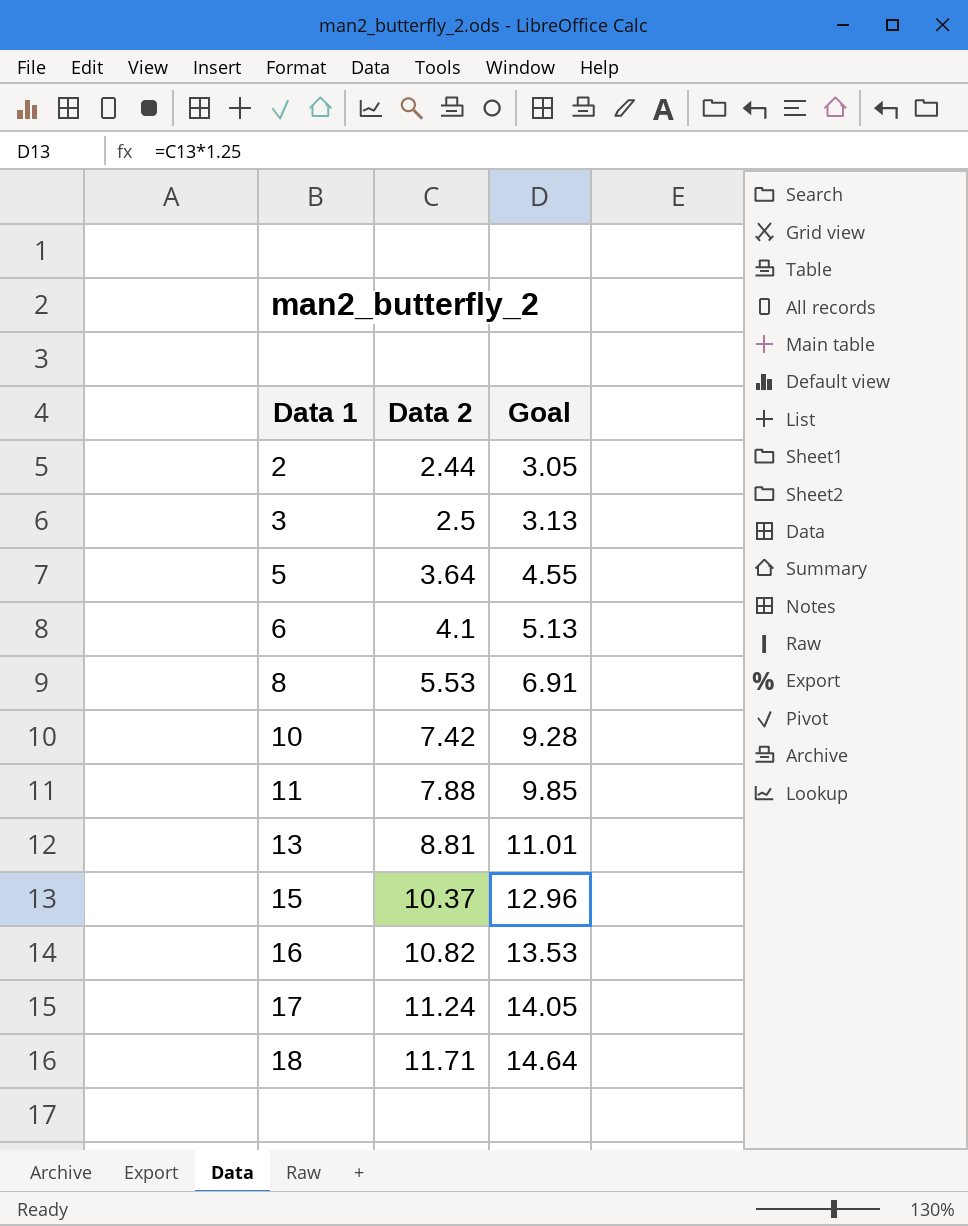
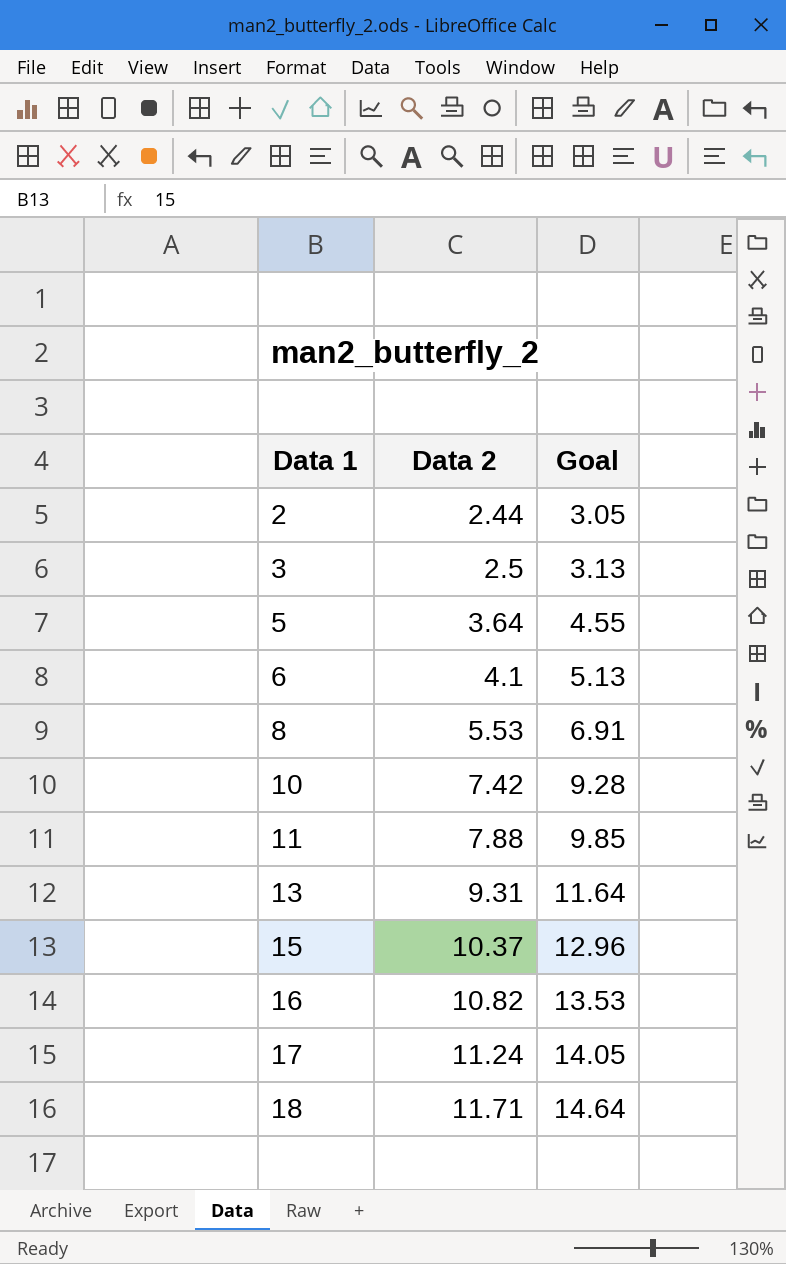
13 | Data 2: 8.81 -> 9.31
13 | Goal: 11.01 -> 11.64

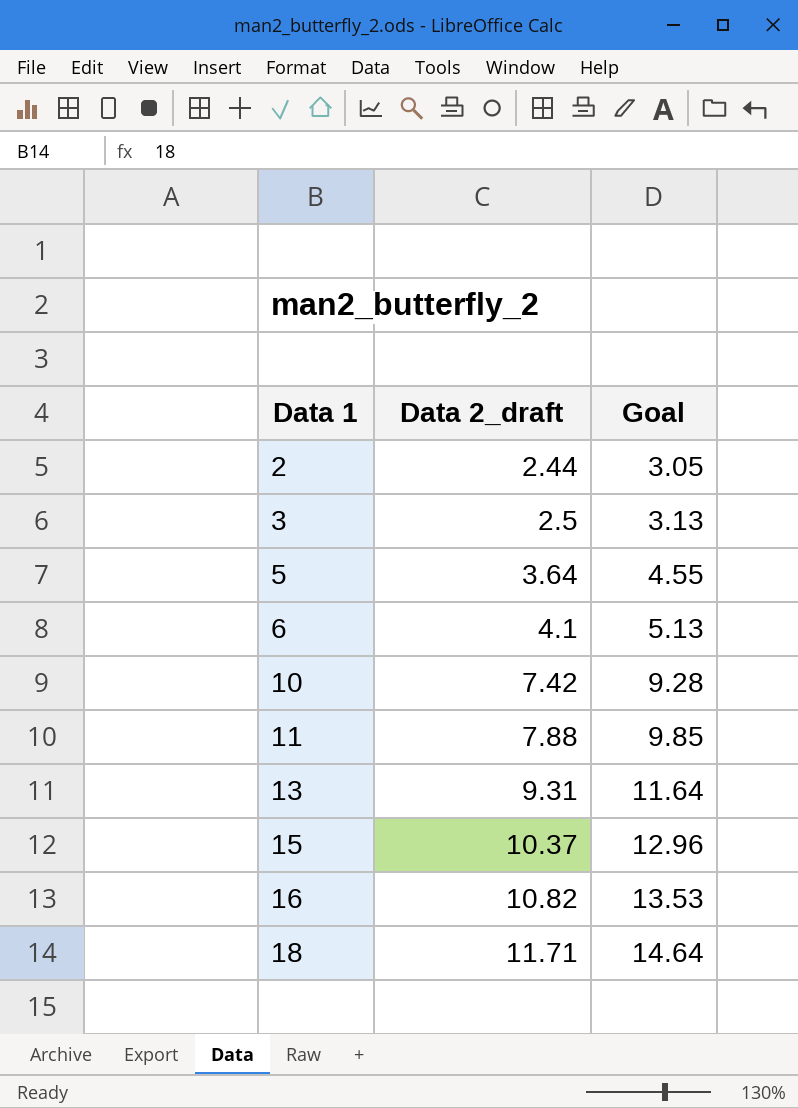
column name: Data 2 -> Data 2_draft
row 8: 5.53 | 6.91 -> none
row 17: 11.24 | 14.05 -> none

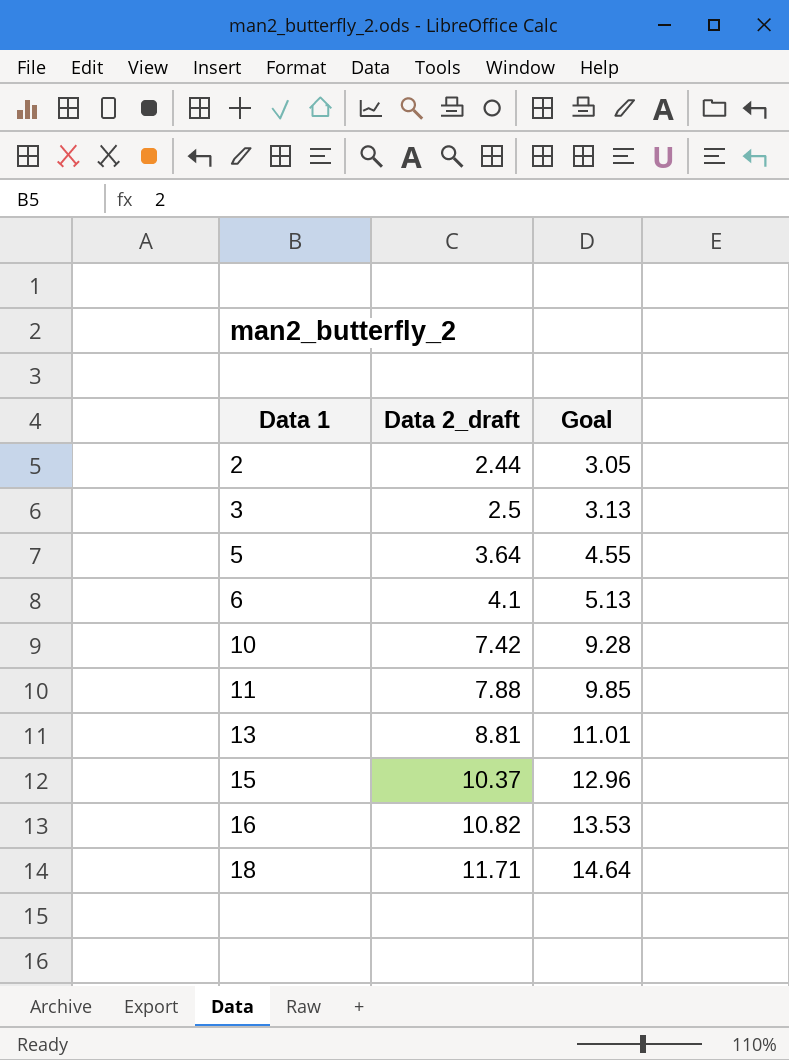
13 | Data 2_draft: 9.31 -> 8.81
13 | Goal: 11.64 -> 11.01

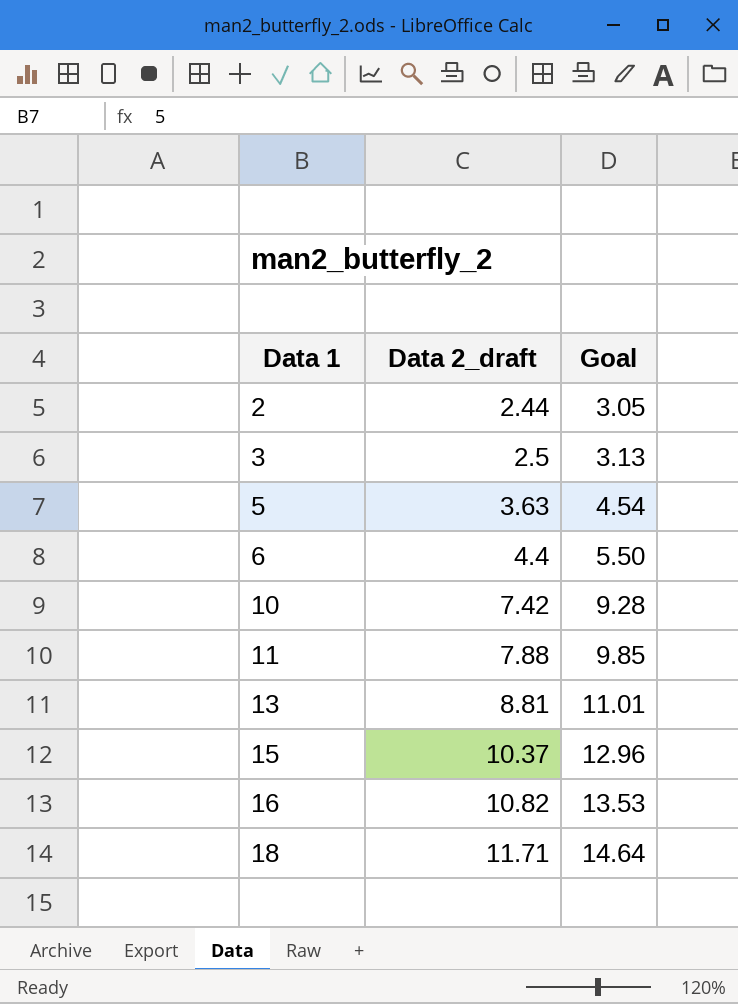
5 | Data 2_draft: 3.64 -> 3.63
5 | Goal: 4.55 -> 4.54
6 | Data 2_draft: 4.1 -> 4.4
6 | Goal: 5.13 -> 5.50

